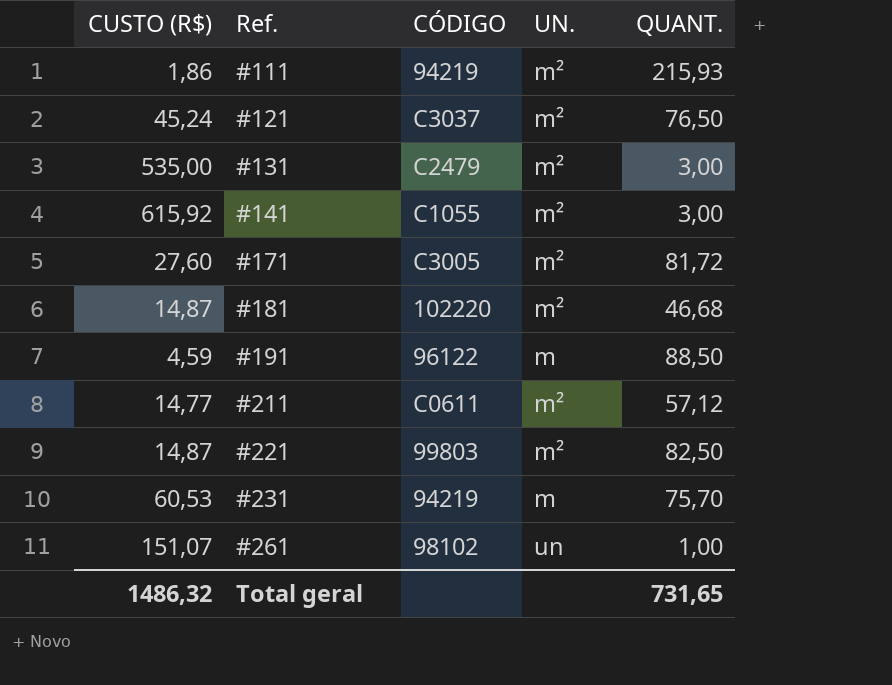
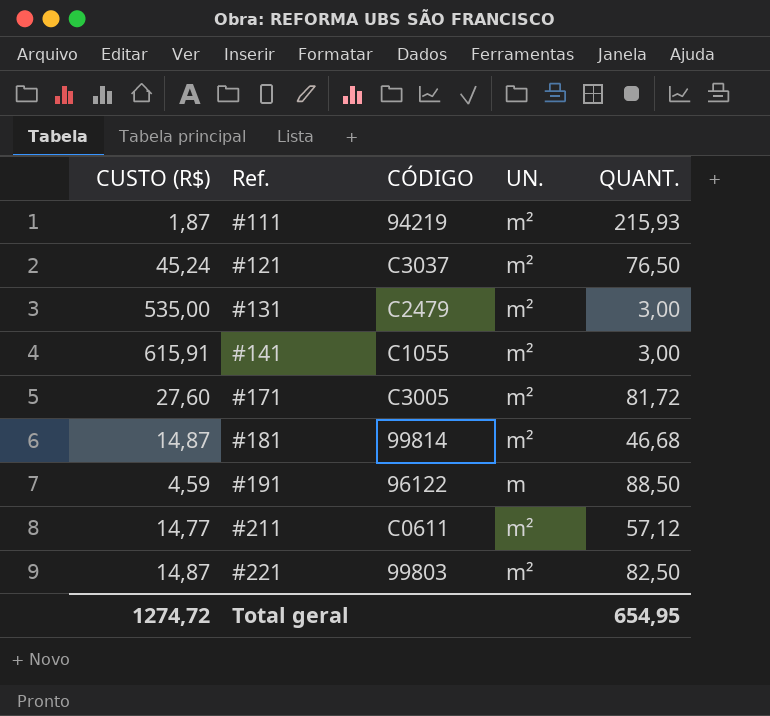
row #231: 60,53 | 94219 | m | 75,70 -> none
row #261: 151,07 | 98102 | un | 1,00 -> none
#111 | CUSTO (R$): 1,86 -> 1,87
#141 | CUSTO (R$): 615,92 -> 615,91
#181 | CÓDIGO: 102220 -> 99814
Total geral | CUSTO (R$): 1486,32 -> 1274,72
Total geral | QUANT.: 731,65 -> 654,95

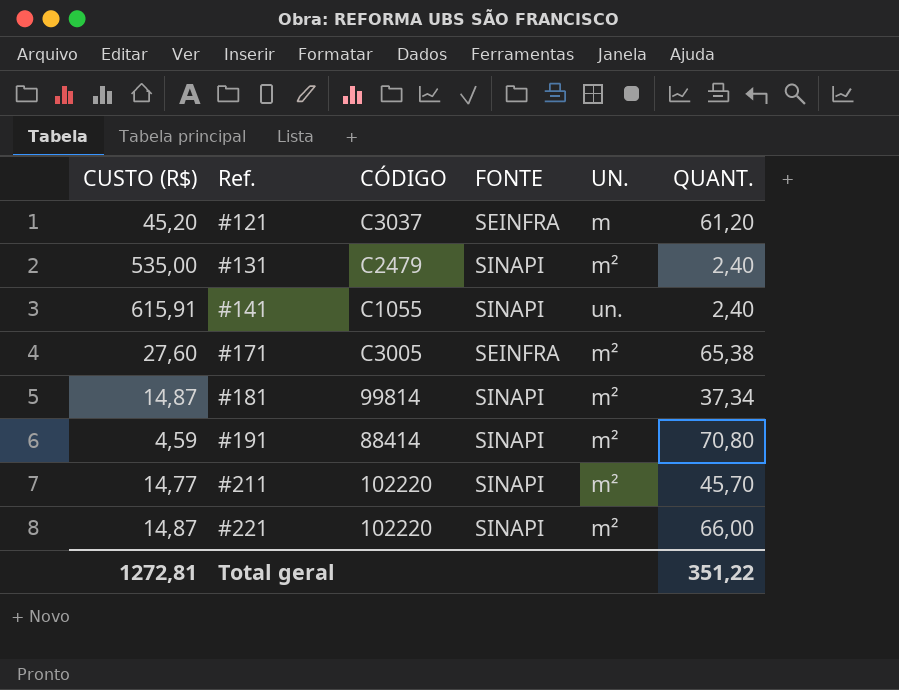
column FONTE | position: none -> 4
row #111: 1,87 | 94219 | m² | 215,93 -> none
#121 | CUSTO (R$): 45,24 -> 45,20
#121 | UN.: m² -> m
#121 | QUANT.: 76,50 -> 61,20
#131 | QUANT.: 3,00 -> 2,40
#141 | UN.: m² -> un.
#141 | QUANT.: 3,00 -> 2,40
#171 | QUANT.: 81,72 -> 65,38
#181 | QUANT.: 46,68 -> 37,34
#191 | CÓDIGO: 96122 -> 88414
#191 | UN.: m -> m²
#191 | QUANT.: 88,50 -> 70,80
#211 | CÓDIGO: C0611 -> 102220
#211 | QUANT.: 57,12 -> 45,70
#221 | CÓDIGO: 99803 -> 102220
#221 | QUANT.: 82,50 -> 66,00
Total geral | CUSTO (R$): 1274,72 -> 1272,81
Total geral | QUANT.: 654,95 -> 351,22

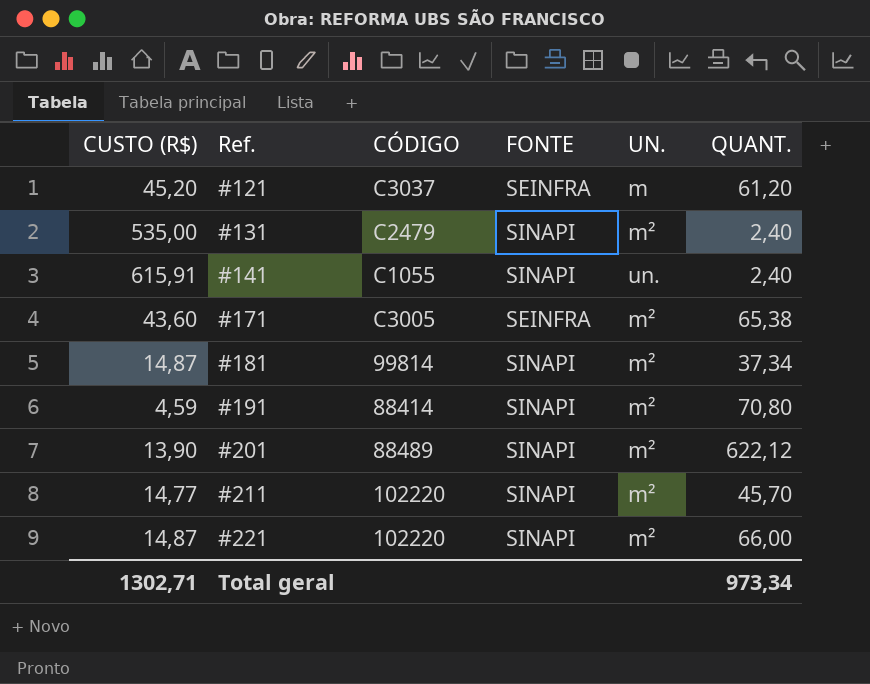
#171 | CUSTO (R$): 27,60 -> 43,60
row #201: none -> 13,90 | 88489 | SINAPI | m² | 622,12
Total geral | CUSTO (R$): 1272,81 -> 1302,71
Total geral | QUANT.: 351,22 -> 973,34

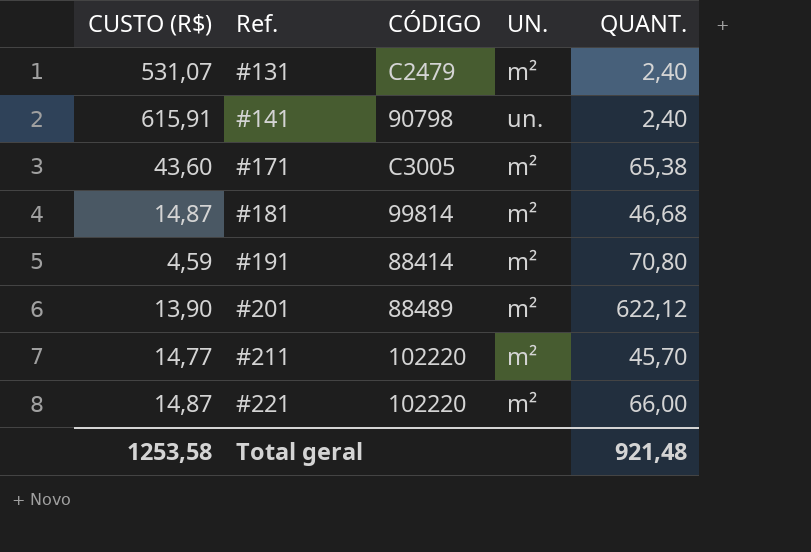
column FONTE | position: 4 -> none
row #121: 45,20 | C3037 | SEINFRA | m | 61,20 -> none
#131 | CUSTO (R$): 535,00 -> 531,07
#141 | CÓDIGO: C1055 -> 90798
#181 | QUANT.: 37,34 -> 46,68
Total geral | CUSTO (R$): 1302,71 -> 1253,58
Total geral | QUANT.: 973,34 -> 921,48

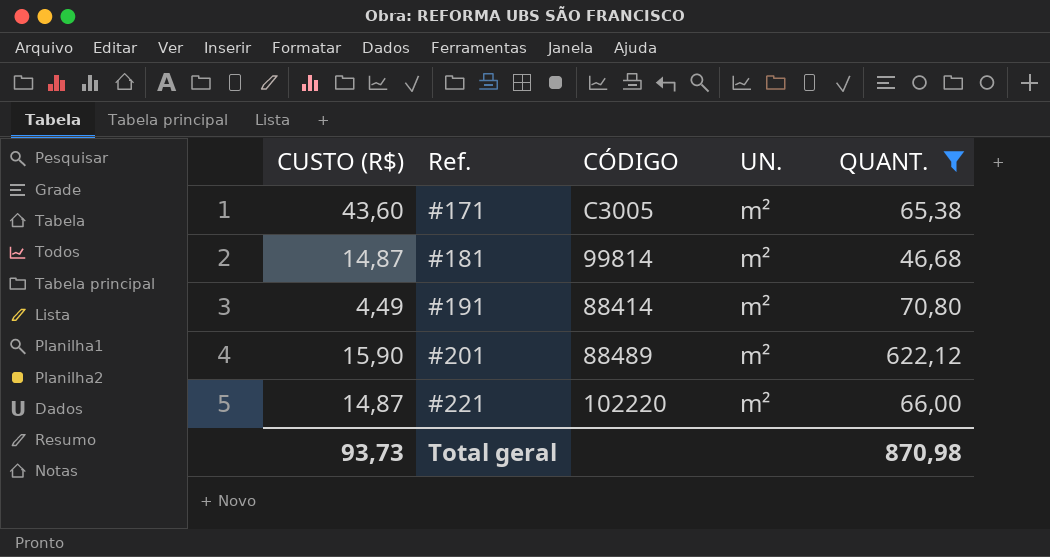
filter: none -> QUANT. >= 46,68
#191 | CUSTO (R$): 4,59 -> 4,49
#201 | CUSTO (R$): 13,90 -> 15,90
Total geral | CUSTO (R$): 1253,58 -> 93,73
Total geral | QUANT.: 921,48 -> 870,98

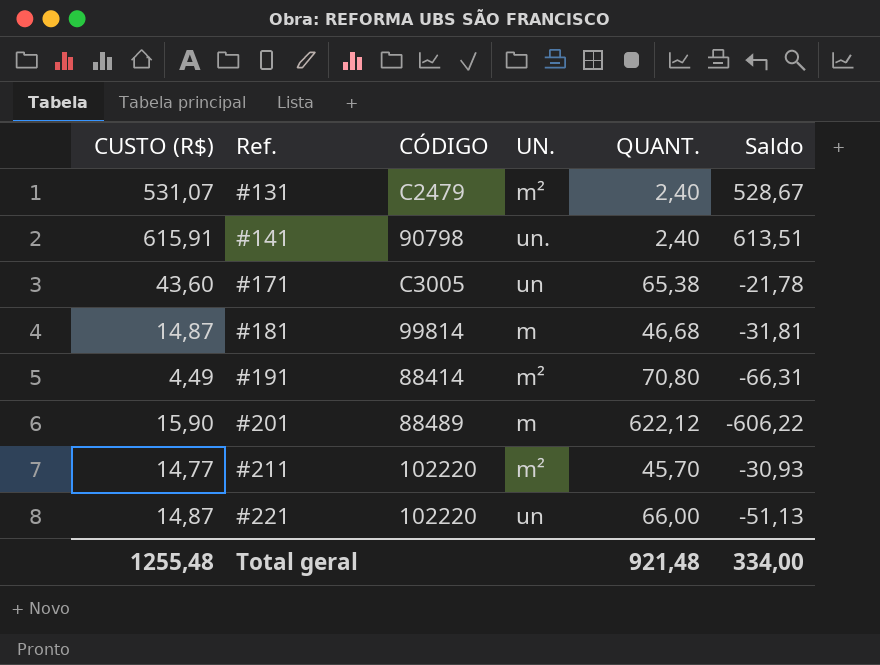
filter: QUANT. >= 46,68 -> none
column Saldo | formula: none -> [CUSTO (R$)] - [QUANT.]
#171 | UN.: m² -> un
#181 | UN.: m² -> m
#201 | UN.: m² -> m
#221 | UN.: m² -> un
Total geral | CUSTO (R$): 93,73 -> 1255,48
Total geral | QUANT.: 870,98 -> 921,48

